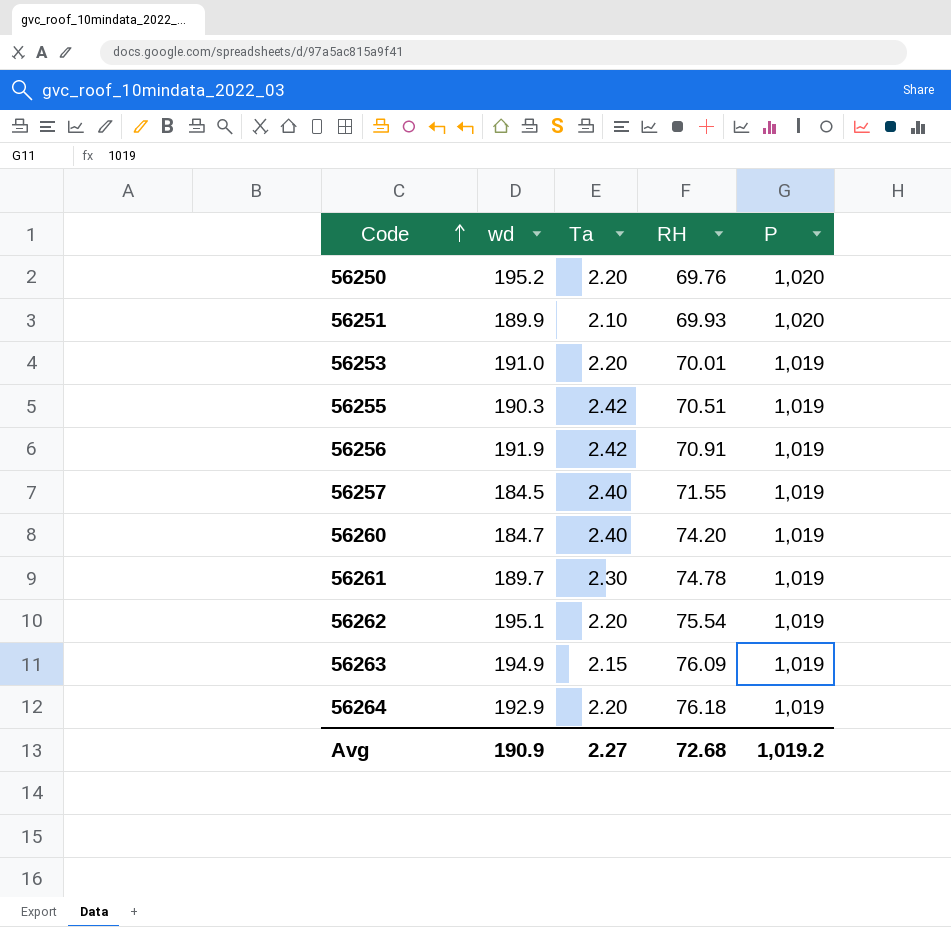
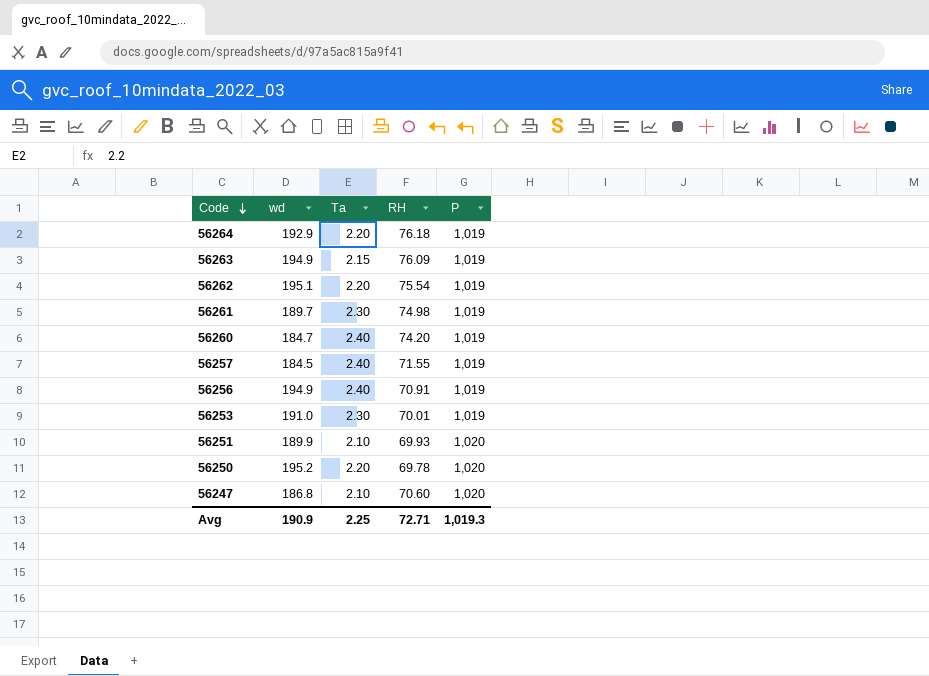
row order: Code ascending -> Code descending
row 56255: 190.3 | 2.42 | 70.51 | 1,019 -> none
56261 | RH: 74.78 -> 74.98
56256 | wd: 191.9 -> 194.9
56256 | Ta: 2.42 -> 2.40
56253 | Ta: 2.20 -> 2.30
56250 | RH: 69.76 -> 69.78
row 56247: none -> 186.8 | 2.10 | 70.60 | 1,020
Avg | Ta: 2.27 -> 2.25
Avg | RH: 72.68 -> 72.71
Avg | P: 1,019.2 -> 1,019.3

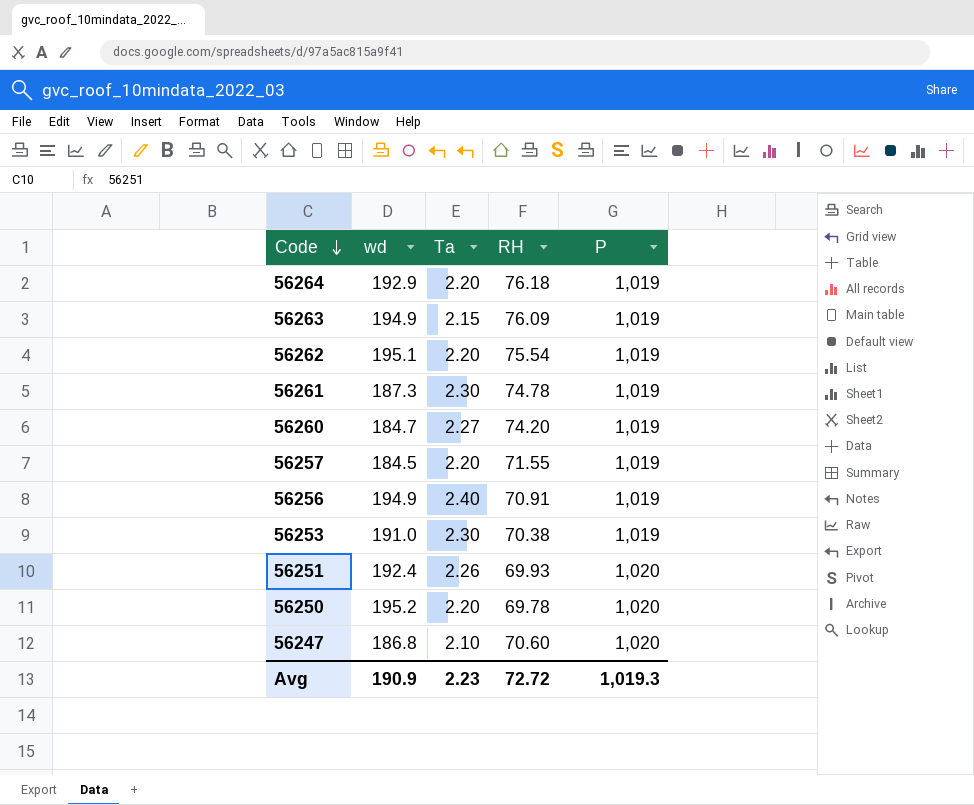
56261 | wd: 189.7 -> 187.3
56261 | RH: 74.98 -> 74.78
56260 | Ta: 2.40 -> 2.27
56257 | Ta: 2.40 -> 2.20
56253 | RH: 70.01 -> 70.38
56251 | wd: 189.9 -> 192.4
56251 | Ta: 2.10 -> 2.26
Avg | Ta: 2.25 -> 2.23
Avg | RH: 72.71 -> 72.72

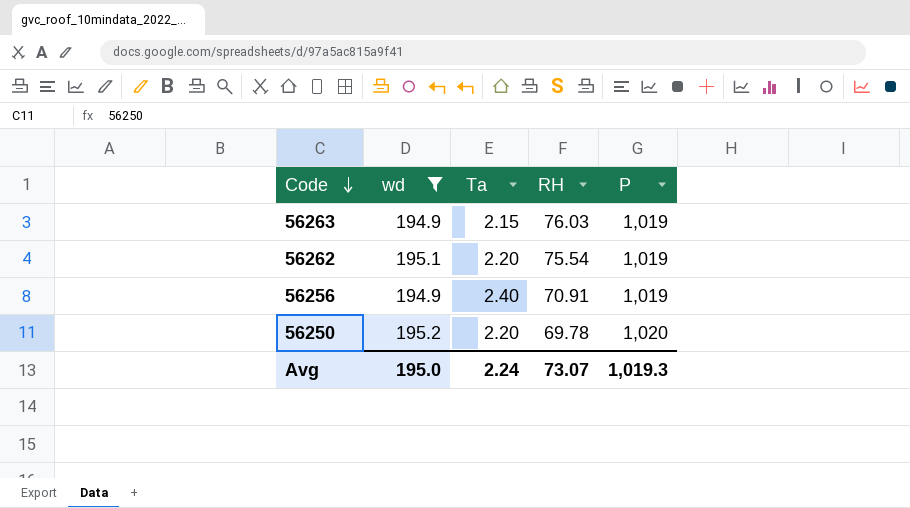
filter: none -> wd >= 194.9
56263 | RH: 76.09 -> 76.03
Avg | wd: 190.9 -> 195.0
Avg | Ta: 2.23 -> 2.24
Avg | RH: 72.72 -> 73.07

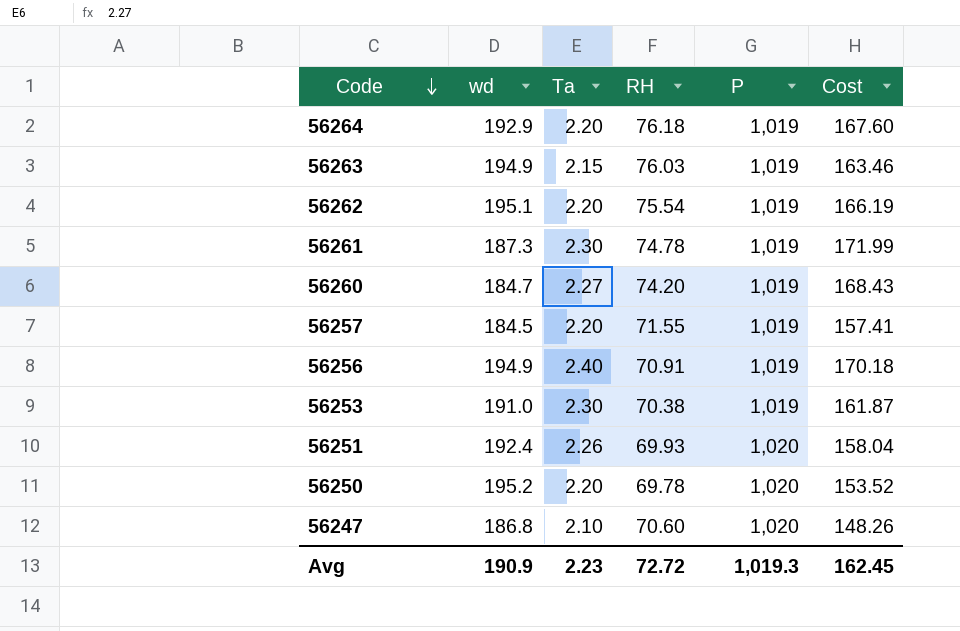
filter: wd >= 194.9 -> none
column Cost | formula: none -> [Ta] * [RH]
Avg | wd: 195.0 -> 190.9
Avg | Ta: 2.24 -> 2.23
Avg | RH: 73.07 -> 72.72

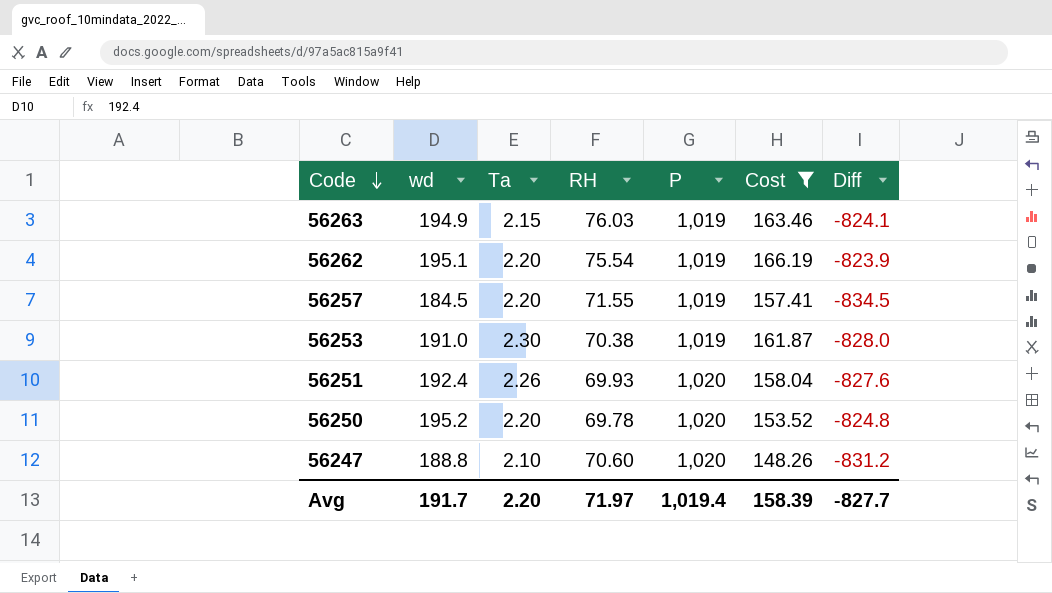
filter: none -> Cost <= 166.19
column Diff | formula: none -> [wd] - [P]
56247 | wd: 186.8 -> 188.8
Avg | wd: 190.9 -> 191.7
Avg | Ta: 2.23 -> 2.20
Avg | RH: 72.72 -> 71.97
Avg | P: 1,019.3 -> 1,019.4
Avg | Cost: 162.45 -> 158.39

